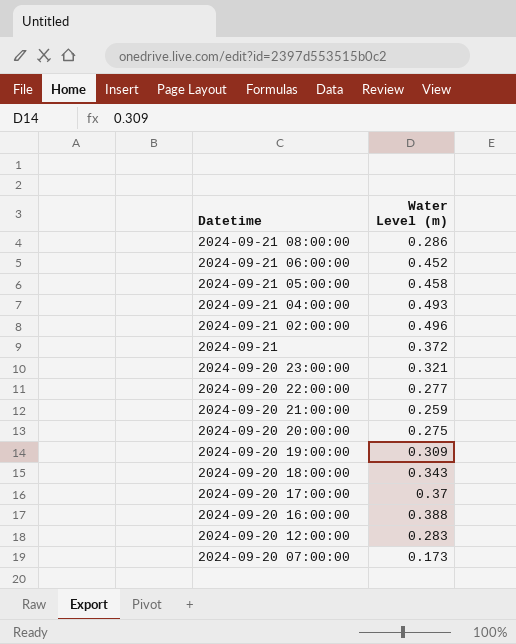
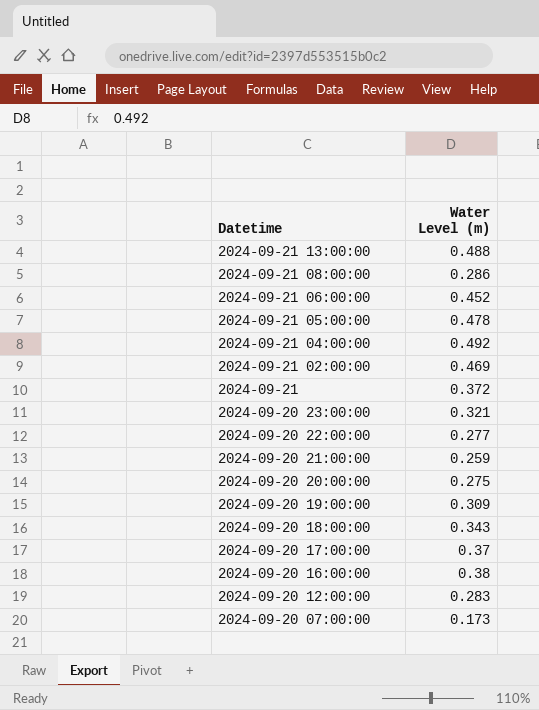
row 2024-09-21 13:00:00: none -> 0.488
2024-09-21 05:00:00 | Water Level (m): 0.458 -> 0.478
2024-09-21 04:00:00 | Water Level (m): 0.493 -> 0.492
2024-09-21 02:00:00 | Water Level (m): 0.496 -> 0.469
2024-09-20 16:00:00 | Water Level (m): 0.388 -> 0.38

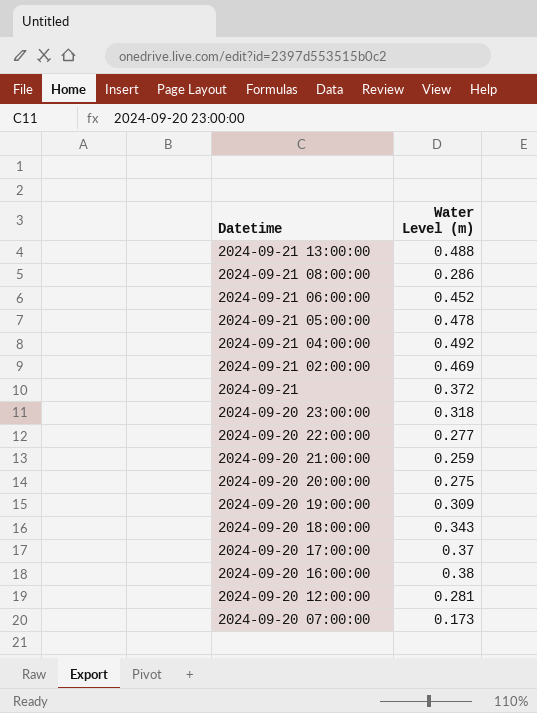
2024-09-20 23:00:00 | Water Level (m): 0.321 -> 0.318
2024-09-20 12:00:00 | Water Level (m): 0.283 -> 0.281

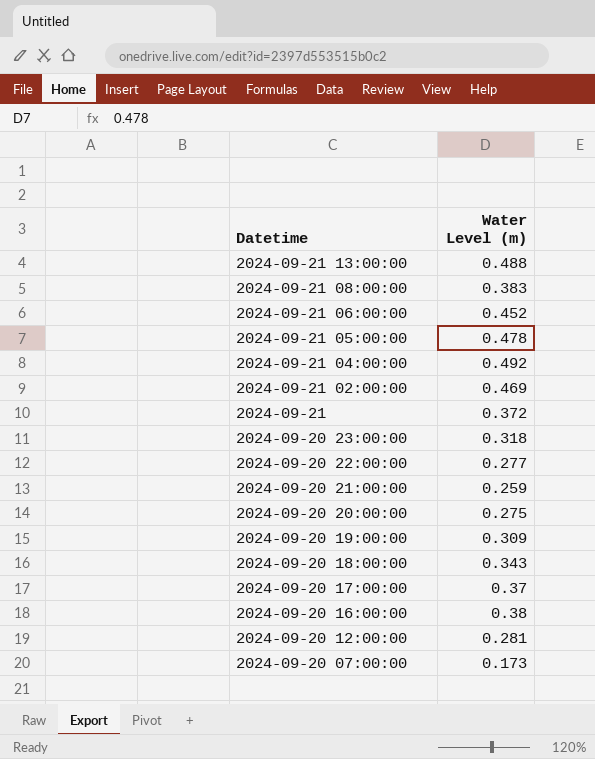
2024-09-21 08:00:00 | Water Level (m): 0.286 -> 0.383

